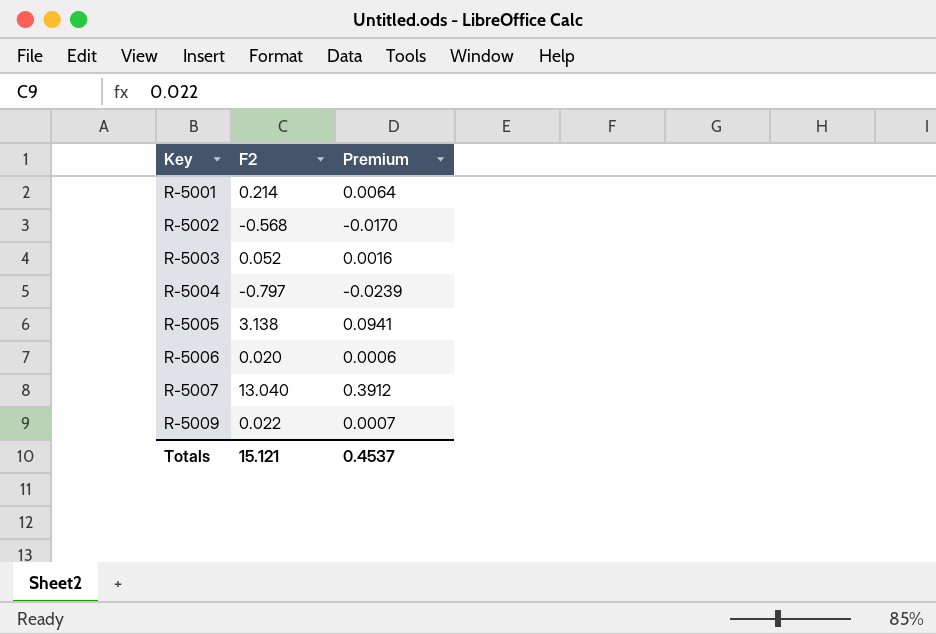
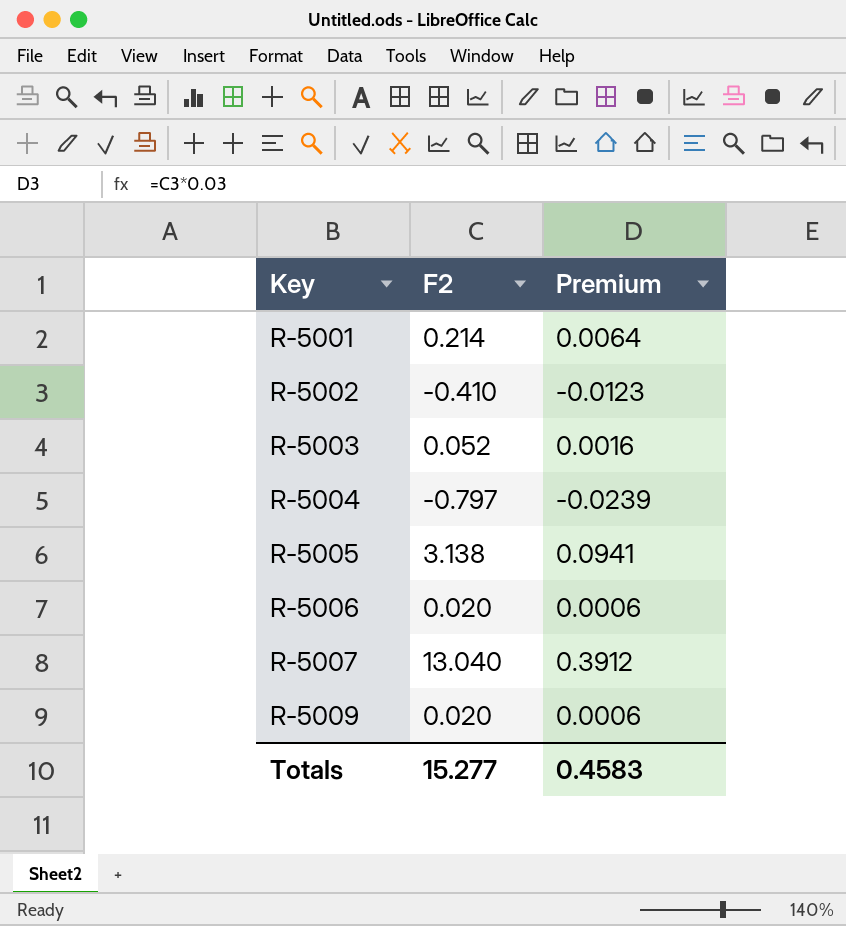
R-5002 | F2: -0.568 -> -0.410
R-5002 | Premium: -0.0170 -> -0.0123
R-5009 | F2: 0.022 -> 0.020
R-5009 | Premium: 0.0007 -> 0.0006
Totals | F2: 15.121 -> 15.277
Totals | Premium: 0.4537 -> 0.4583

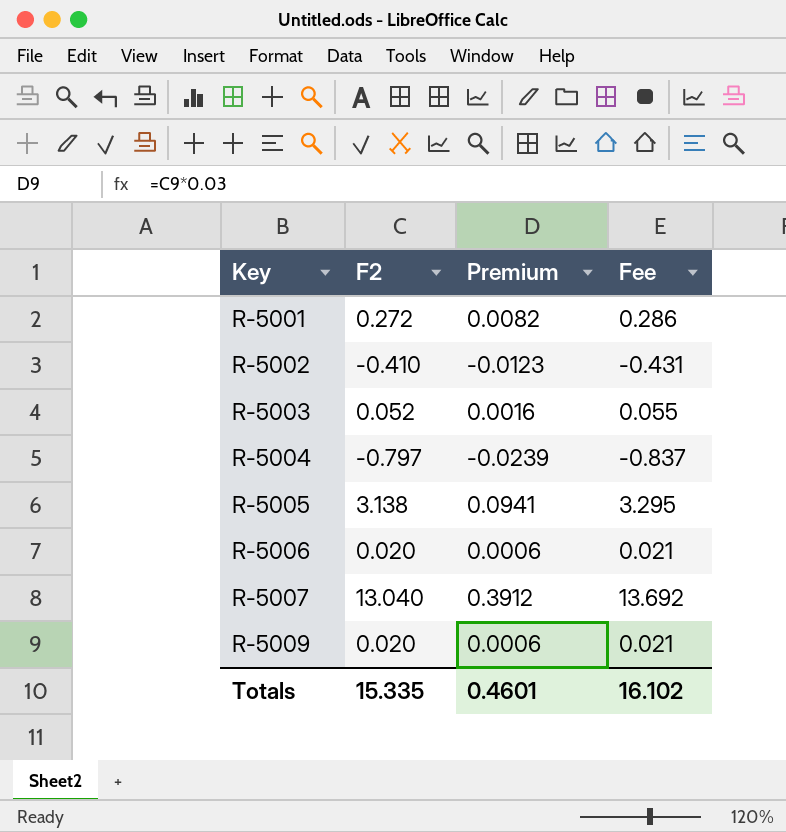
column Fee | formula: none -> [F2] * 1.05
R-5001 | F2: 0.214 -> 0.272
R-5001 | Premium: 0.0064 -> 0.0082
Totals | F2: 15.277 -> 15.335
Totals | Premium: 0.4583 -> 0.4601

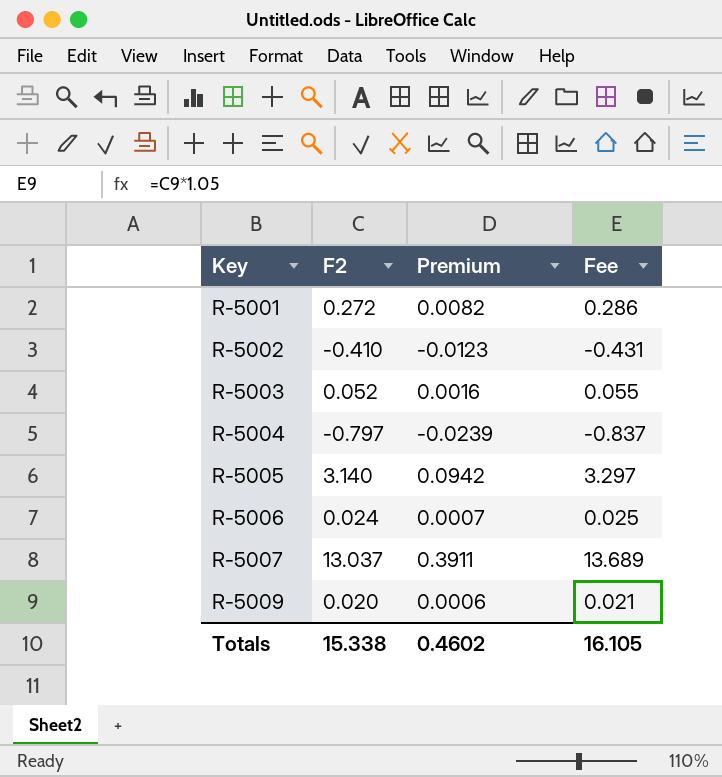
R-5005 | F2: 3.138 -> 3.140
R-5005 | Premium: 0.0941 -> 0.0942
R-5005 | Fee: 3.295 -> 3.297
R-5006 | F2: 0.020 -> 0.024
R-5006 | Premium: 0.0006 -> 0.0007
R-5006 | Fee: 0.021 -> 0.025
R-5007 | F2: 13.040 -> 13.037
R-5007 | Premium: 0.3912 -> 0.3911
R-5007 | Fee: 13.692 -> 13.689
Totals | F2: 15.335 -> 15.338
Totals | Premium: 0.4601 -> 0.4602
Totals | Fee: 16.102 -> 16.105

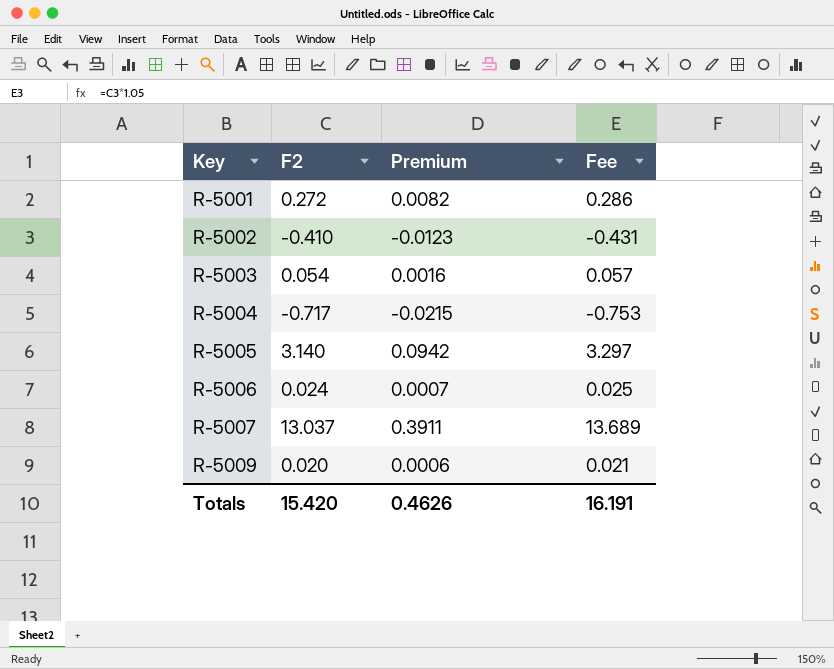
R-5003 | F2: 0.052 -> 0.054
R-5003 | Fee: 0.055 -> 0.057
R-5004 | F2: -0.797 -> -0.717
R-5004 | Premium: -0.0239 -> -0.0215
R-5004 | Fee: -0.837 -> -0.753
Totals | F2: 15.338 -> 15.420
Totals | Premium: 0.4602 -> 0.4626
Totals | Fee: 16.105 -> 16.191

